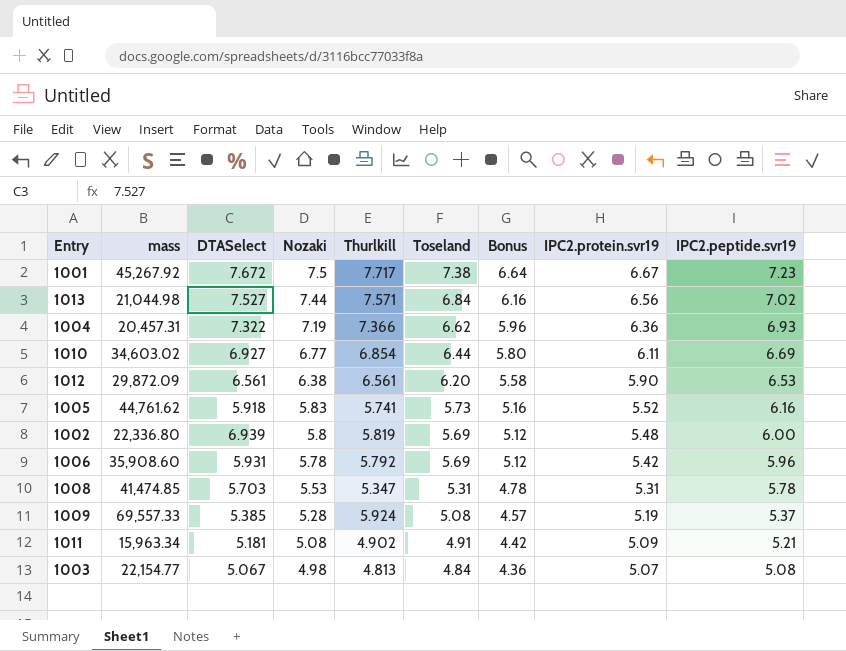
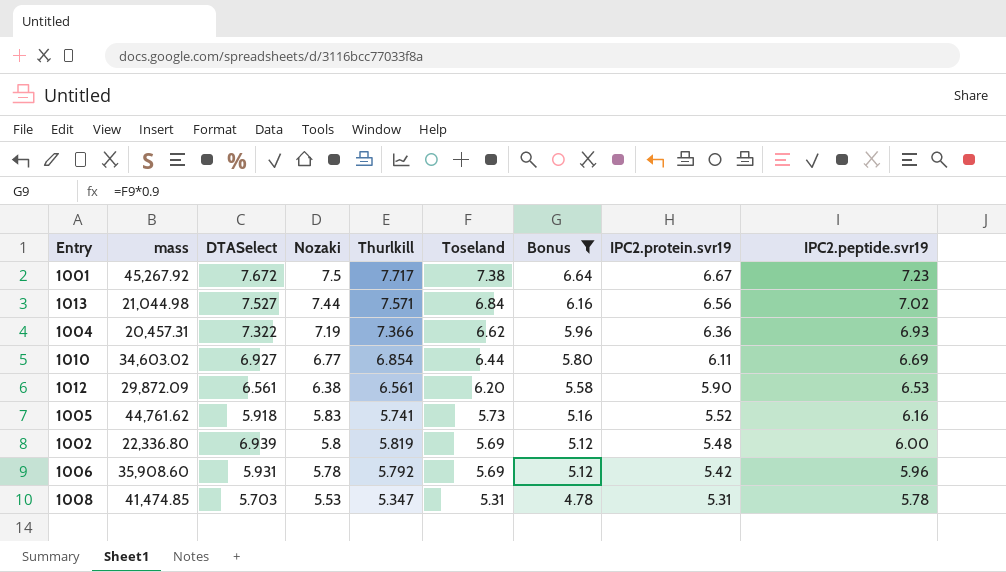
filter: none -> Bonus >= 4.78

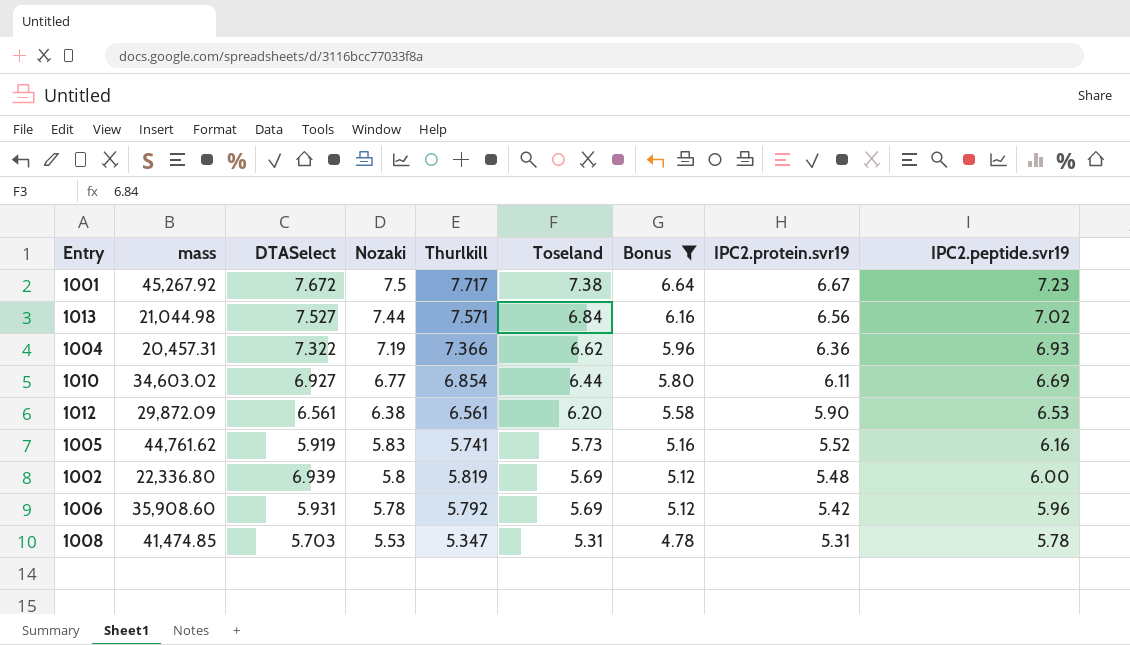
1005 | DTASelect: 5.918 -> 5.919

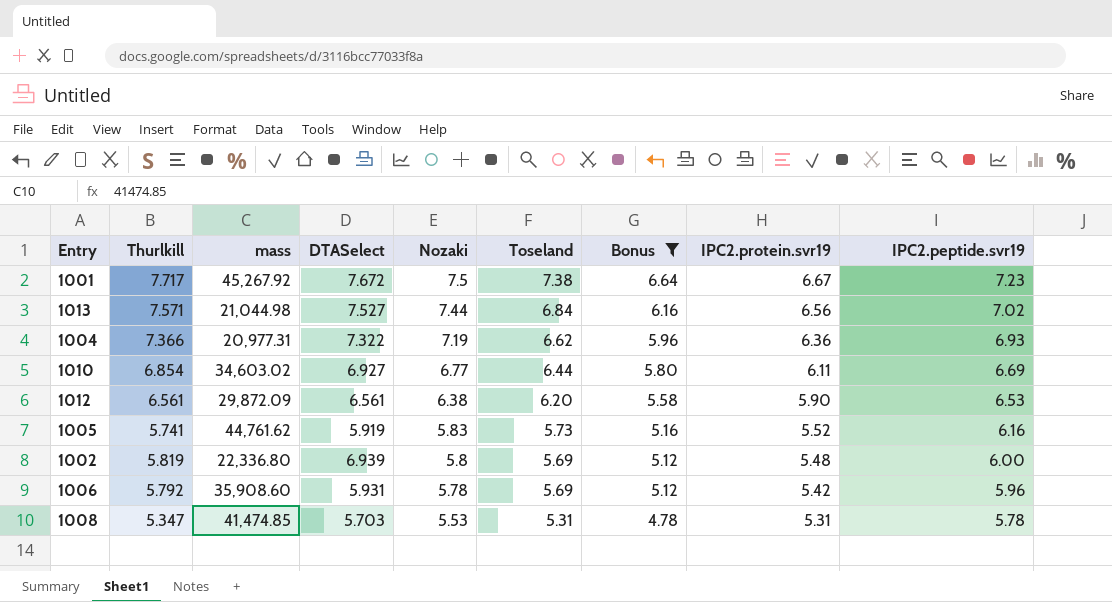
column Thurlkill | position: 5 -> 2
1004 | mass: 20,457.31 -> 20,977.31

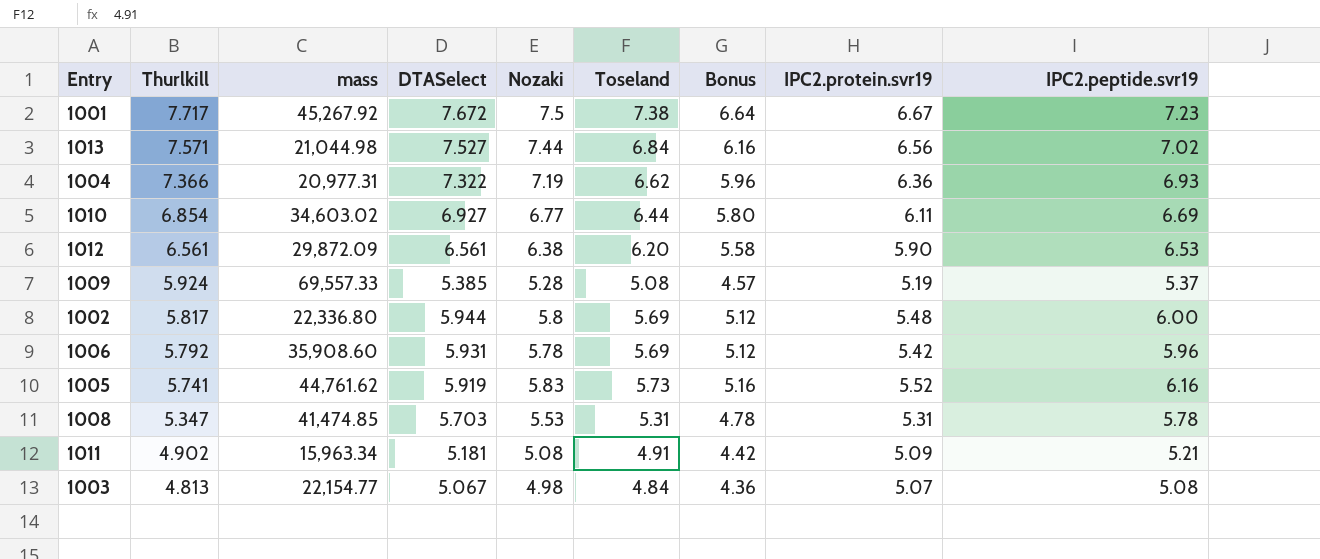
filter: Bonus >= 4.78 -> none
row order: Nozaki descending -> Thurlkill descending
1002 | Thurlkill: 5.819 -> 5.817
1002 | DTASelect: 6.939 -> 5.944

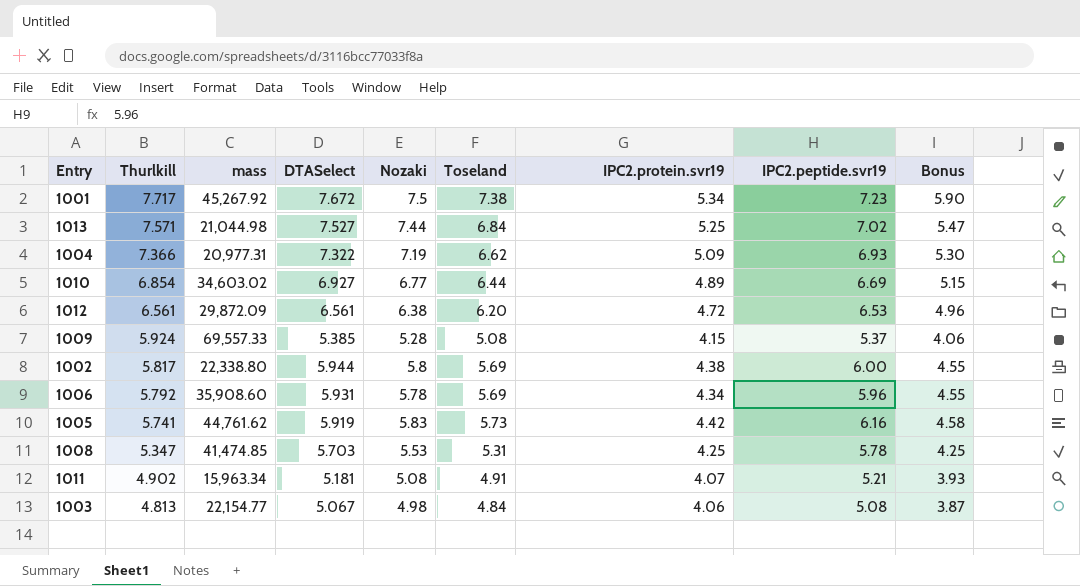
column Bonus | formula: [Toseland] * 0.9 -> [Toseland] * 0.8
column Bonus | position: 7 -> 9
1001 | IPC2.protein.svr19: 6.67 -> 5.34
1013 | IPC2.protein.svr19: 6.56 -> 5.25
1004 | IPC2.protein.svr19: 6.36 -> 5.09
1010 | IPC2.protein.svr19: 6.11 -> 4.89
1012 | IPC2.protein.svr19: 5.90 -> 4.72
1009 | IPC2.protein.svr19: 5.19 -> 4.15
1002 | mass: 22,336.80 -> 22,338.80
1002 | IPC2.protein.svr19: 5.48 -> 4.38
1006 | IPC2.protein.svr19: 5.42 -> 4.34
1005 | IPC2.protein.svr19: 5.52 -> 4.42
1008 | IPC2.protein.svr19: 5.31 -> 4.25
1011 | IPC2.protein.svr19: 5.09 -> 4.07
1003 | IPC2.protein.svr19: 5.07 -> 4.06

